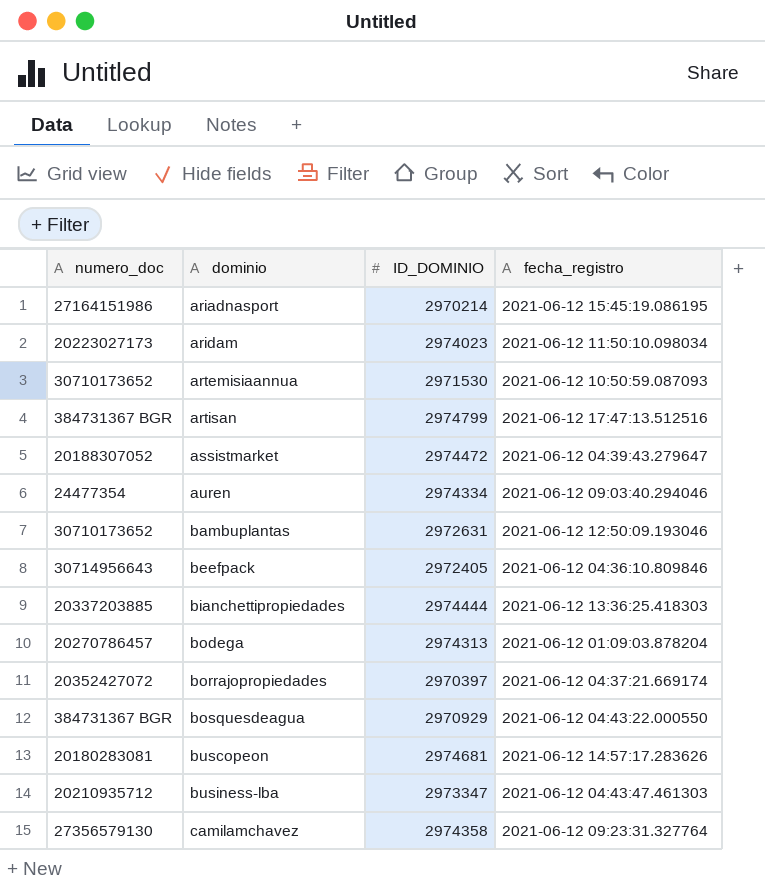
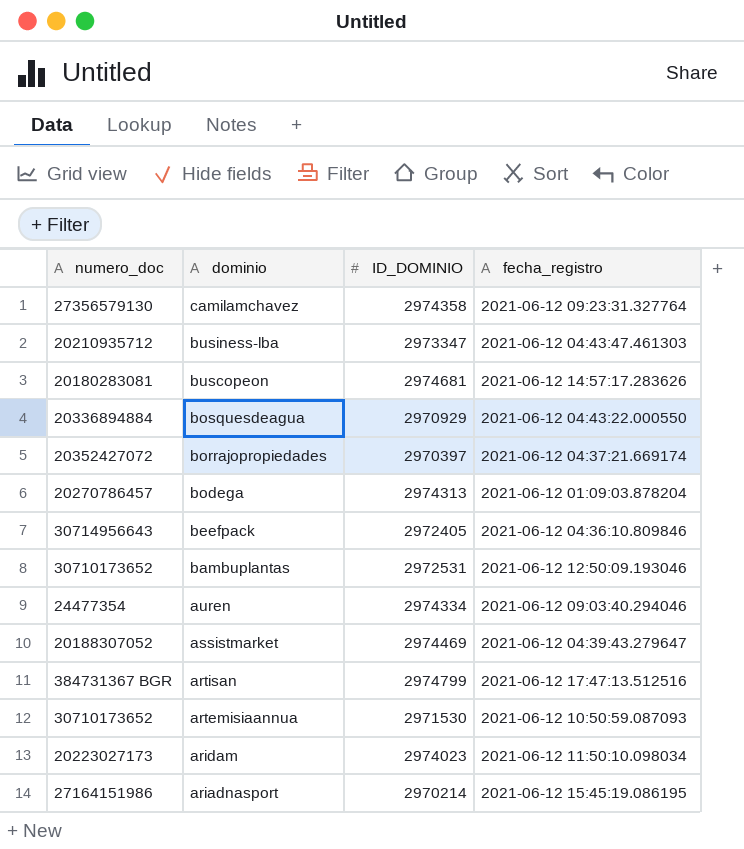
row order: dominio ascending -> dominio descending
row bianchettipropiedades: 20337203885 | 2974444 | 2021-06-12 13:36:25.418303 -> none
bosquesdeagua | numero_doc: 384731367 BGR -> 20336894884
bambuplantas | ID_DOMINIO: 2972631 -> 2972531
assistmarket | ID_DOMINIO: 2974472 -> 2974469

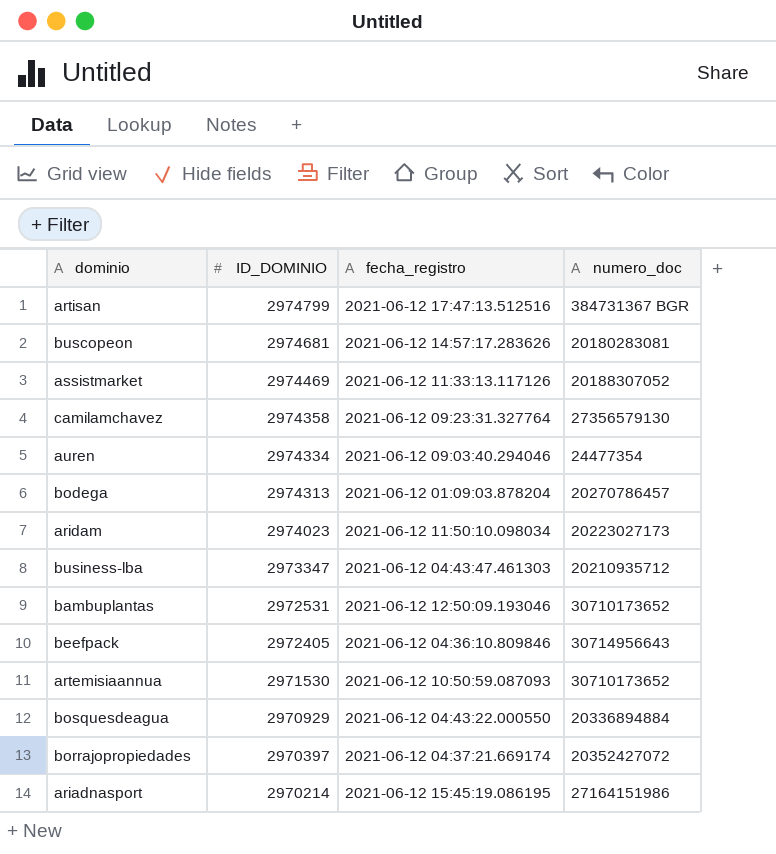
row order: dominio descending -> ID_DOMINIO descending
column numero_doc | position: 1 -> 4
assistmarket | fecha_registro: 2021-06-12 04:39:43.279647 -> 2021-06-12 11:33:13.117126

